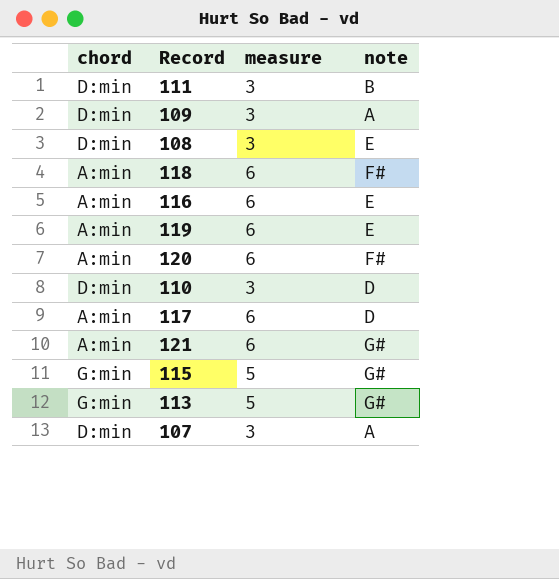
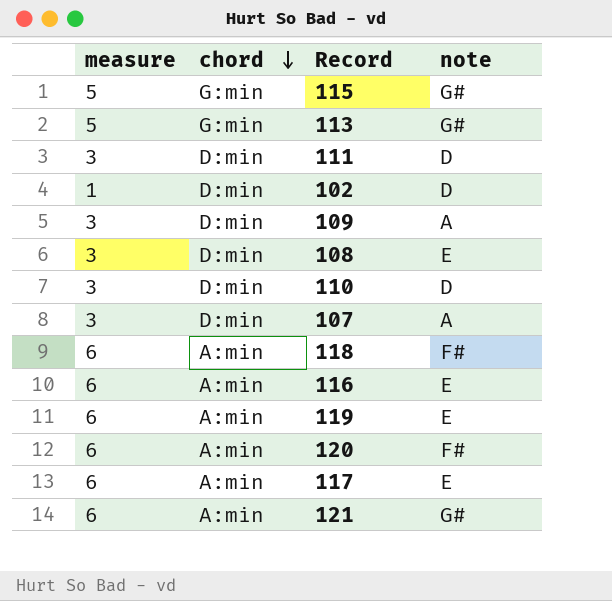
row order: none -> chord descending
column measure | position: 3 -> 1
111 | note: B -> D
row 102: none -> 1 | D:min | D
117 | note: D -> E

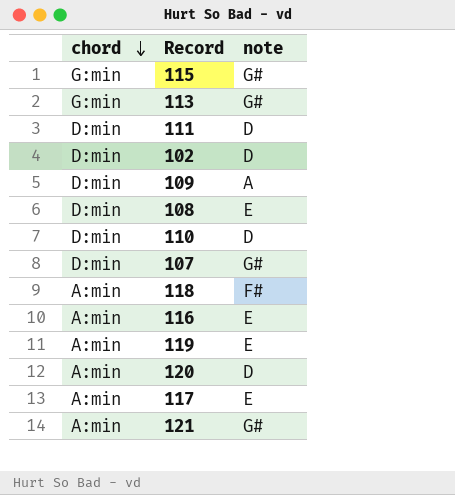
column measure | position: 1 -> none
107 | note: A -> G#
120 | note: F# -> D

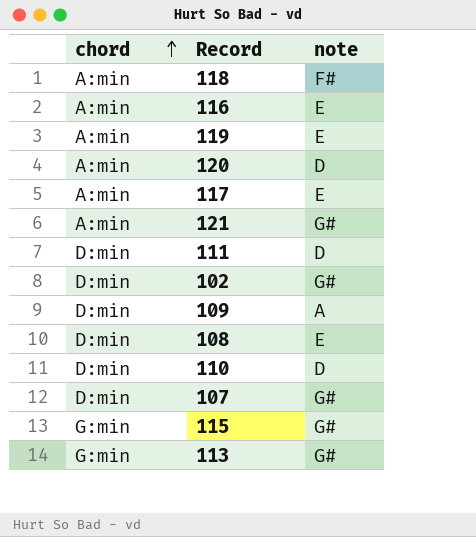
row order: chord descending -> chord ascending
102 | note: D -> G#

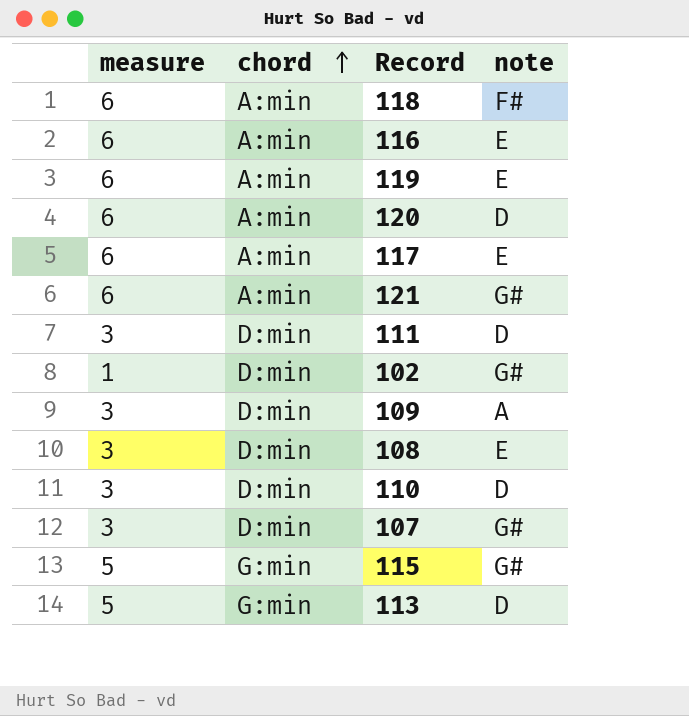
column measure | position: none -> 1
113 | note: G# -> D

